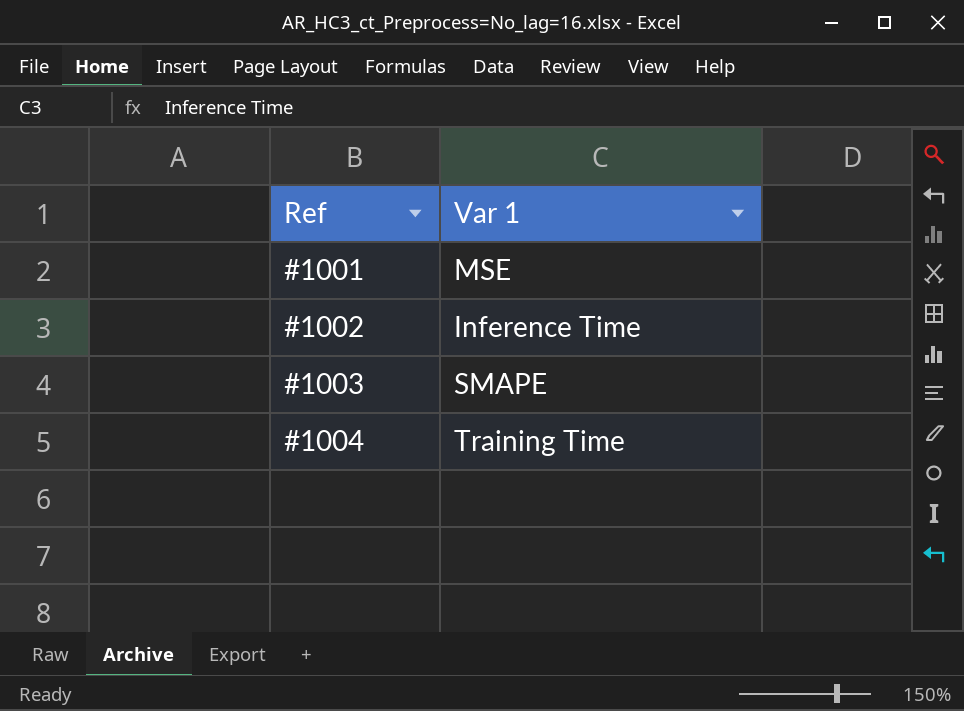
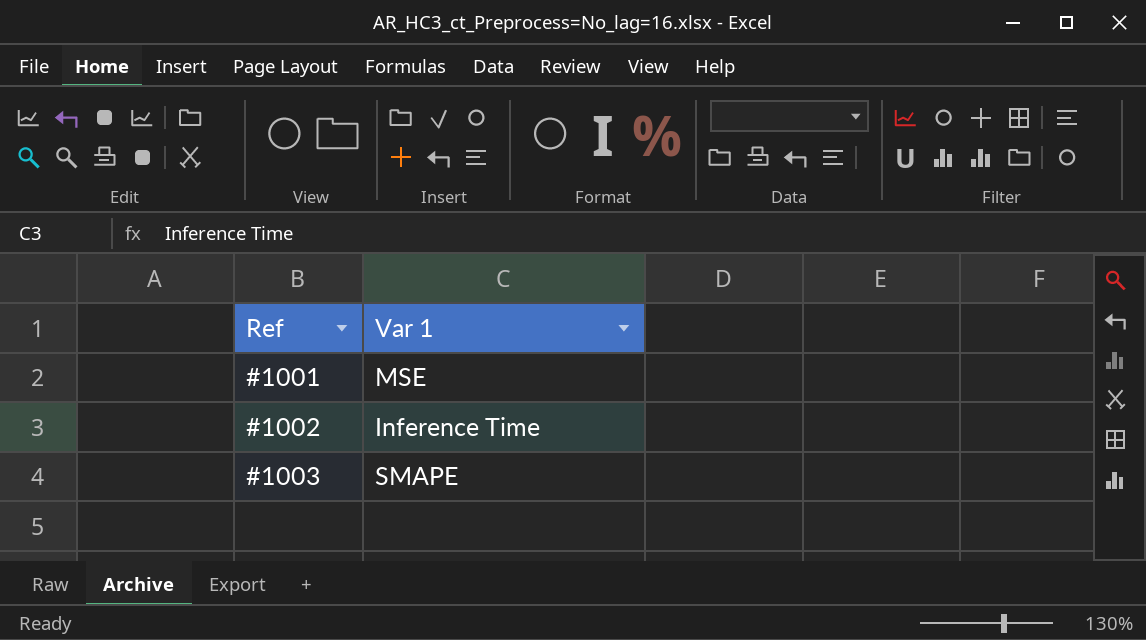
row #1004: Training Time -> none

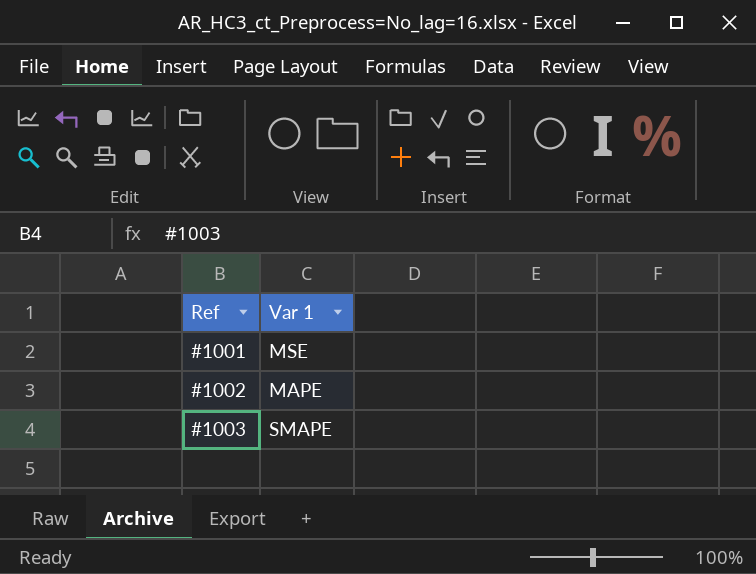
#1002 | Var 1: Inference Time -> MAPE

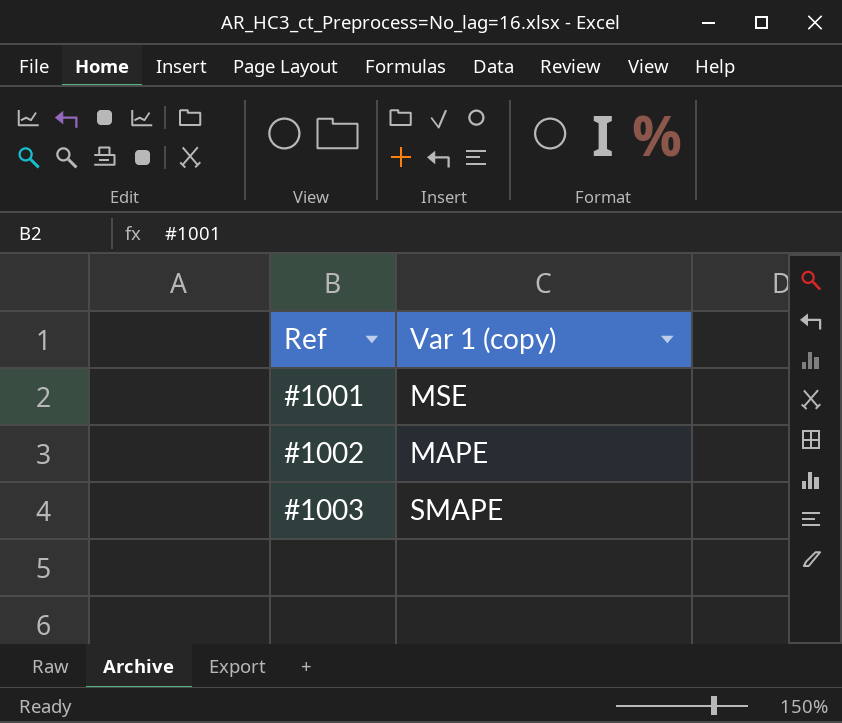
column name: Var 1 -> Var 1 (copy)

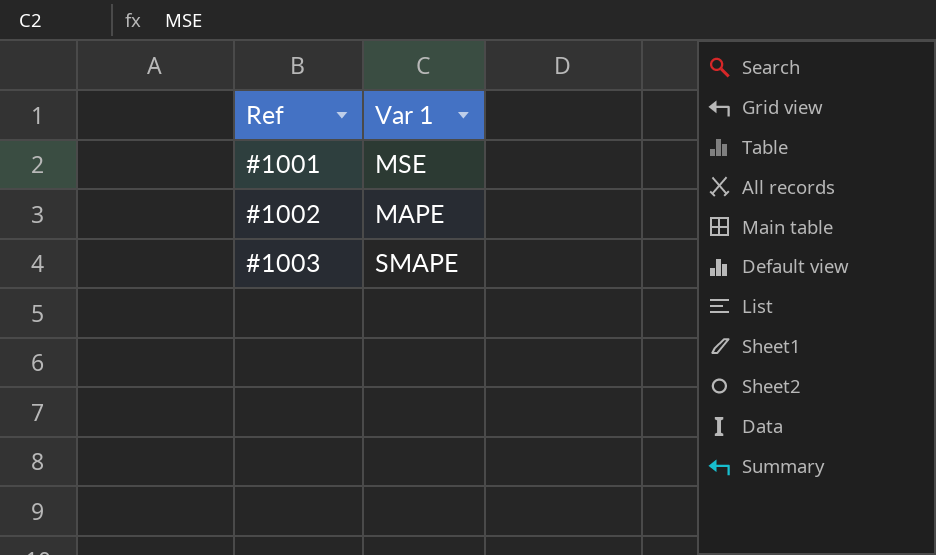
column name: Var 1 (copy) -> Var 1

